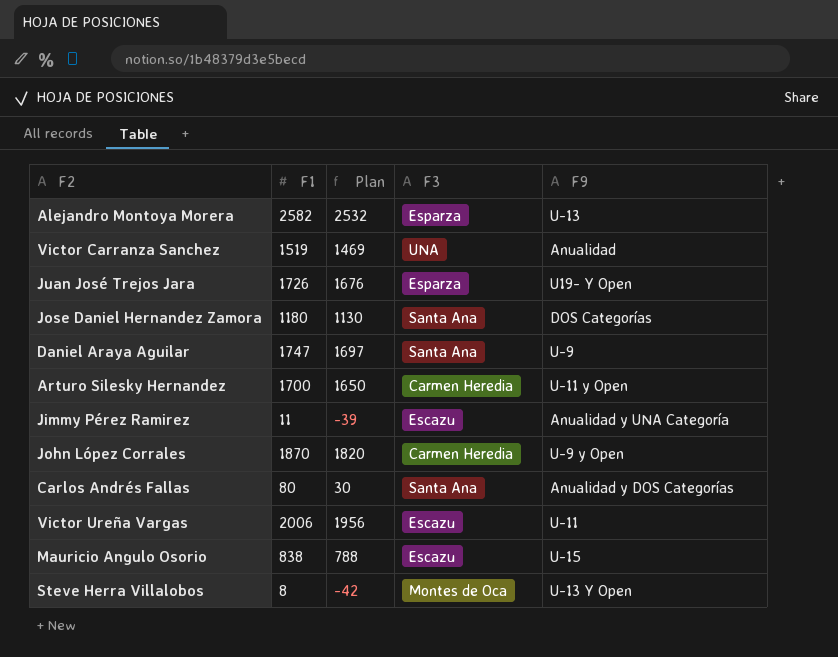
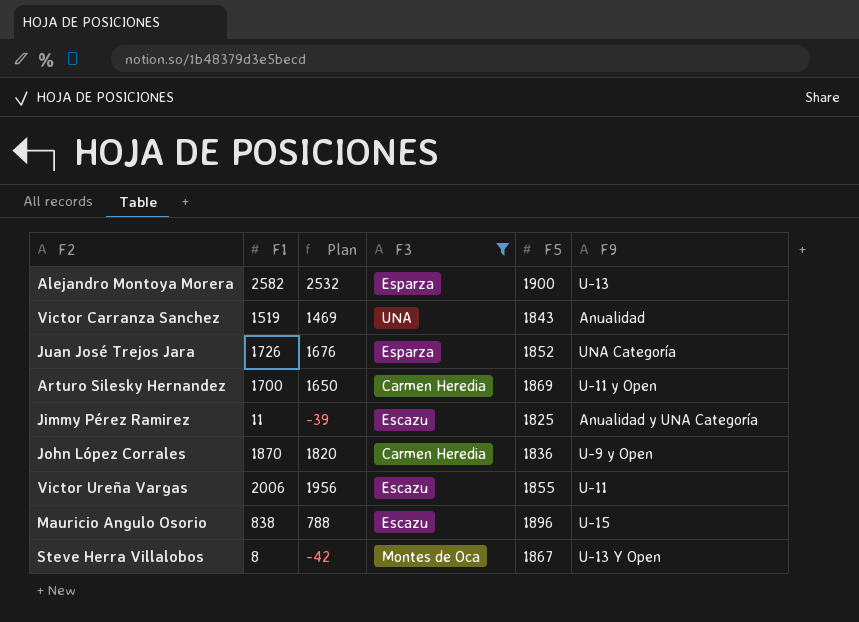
filter: none -> F3 != Santa Ana
column F5 | position: none -> 5
Juan José Trejos Jara | F9: U19- Y Open -> UNA Categoría

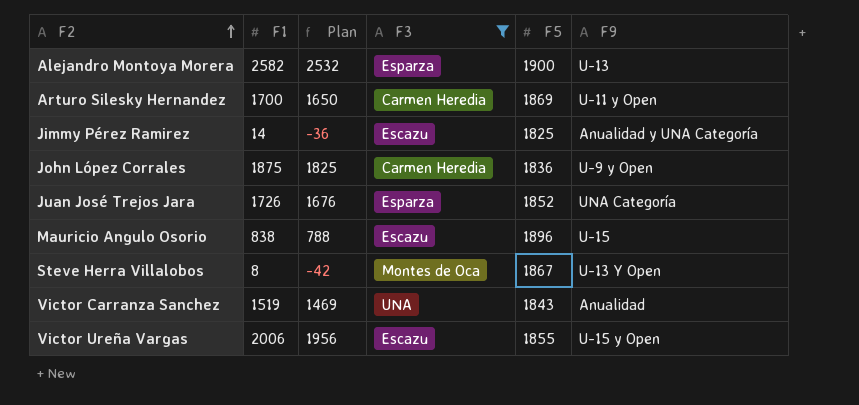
row order: none -> F2 ascending
Jimmy Pérez Ramirez | F1: 11 -> 14
Jimmy Pérez Ramirez | Plan: -39 -> -36
John López Corrales | F1: 1870 -> 1875
John López Corrales | Plan: 1820 -> 1825
Victor Ureña Vargas | F9: U-11 -> U-15 y Open

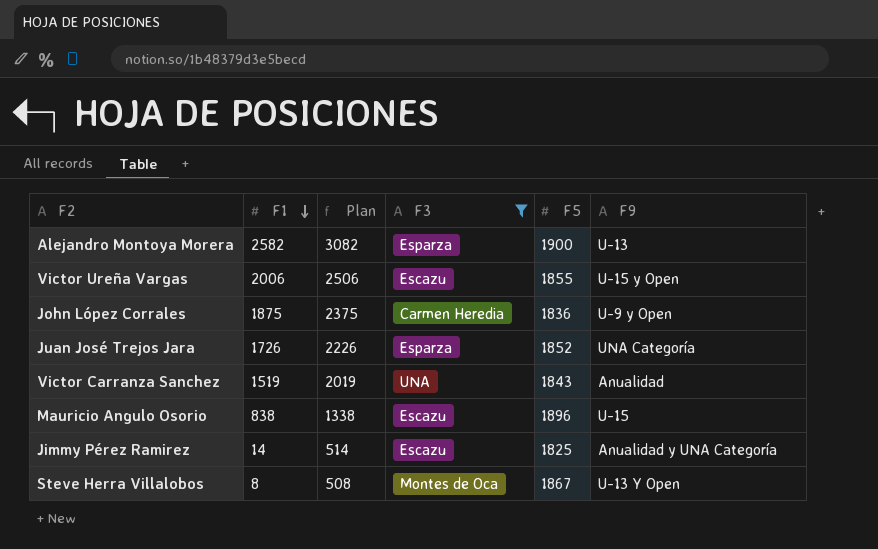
row order: F2 ascending -> F1 descending
column Plan | formula: [F1] - 50 -> [F1] + 500
row Arturo Silesky Hernandez: 1700 | 1650 | Carmen Heredia | 1869 | U-11 y Open -> none

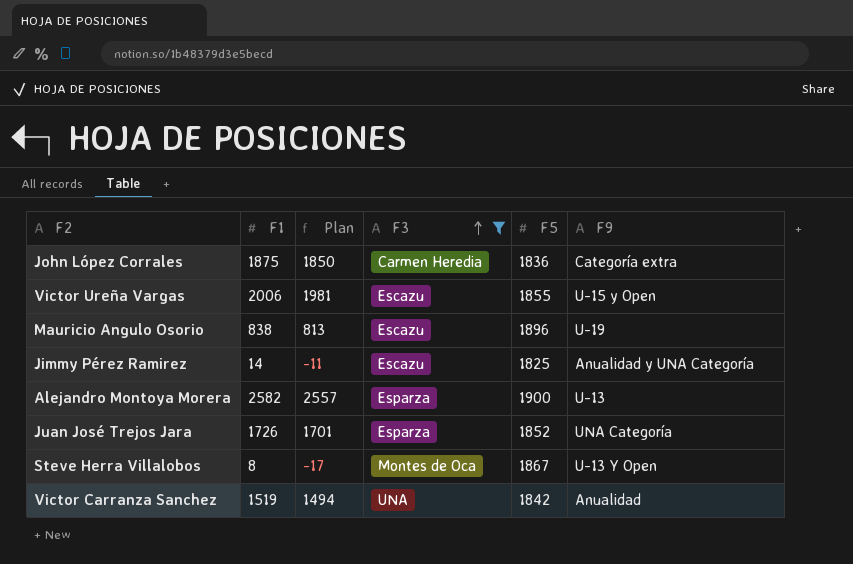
row order: F1 descending -> F3 ascending
column Plan | formula: [F1] + 500 -> [F1] - 25
John López Corrales | F9: U-9 y Open -> Categoría extra
Mauricio Angulo Osorio | F9: U-15 -> U-19
Victor Carranza Sanchez | F5: 1843 -> 1842

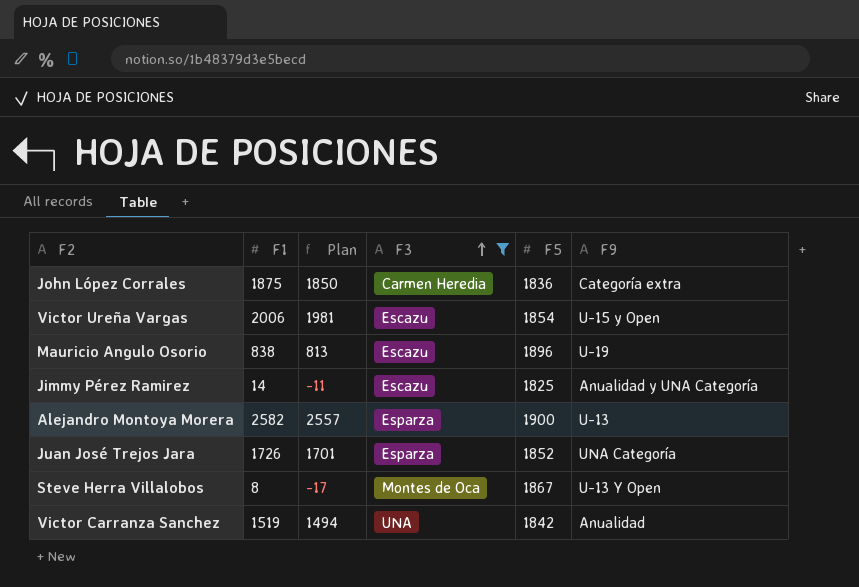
Victor Ureña Vargas | F5: 1855 -> 1854

